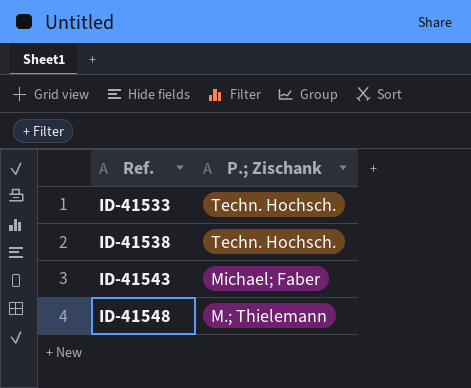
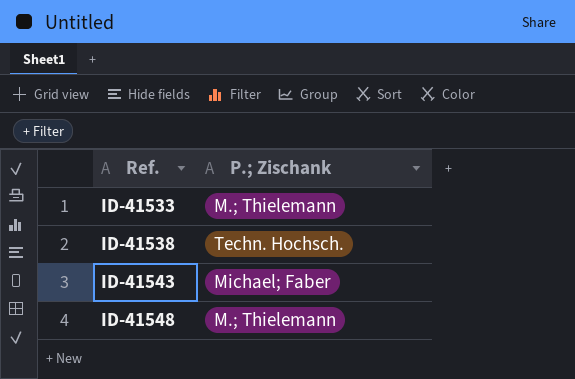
ID-41533 | P.; Zischank: Techn. Hochsch. -> M.; Thielemann

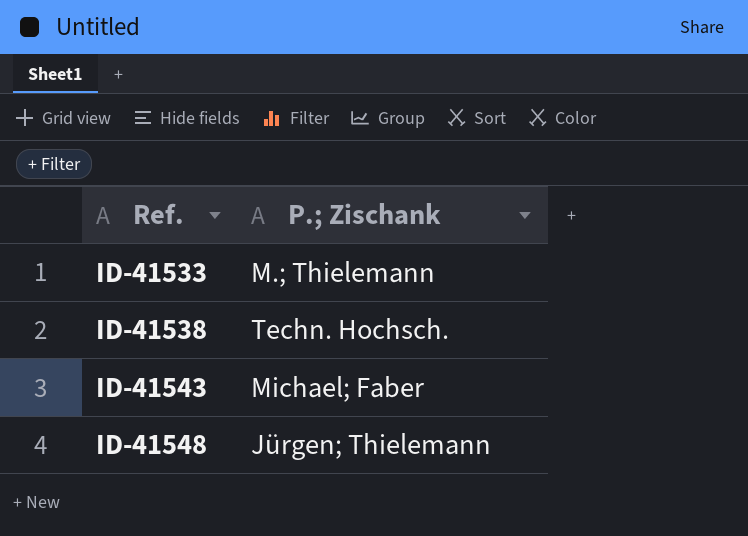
ID-41548 | P.; Zischank: M.; Thielemann -> Jürgen; Thielemann

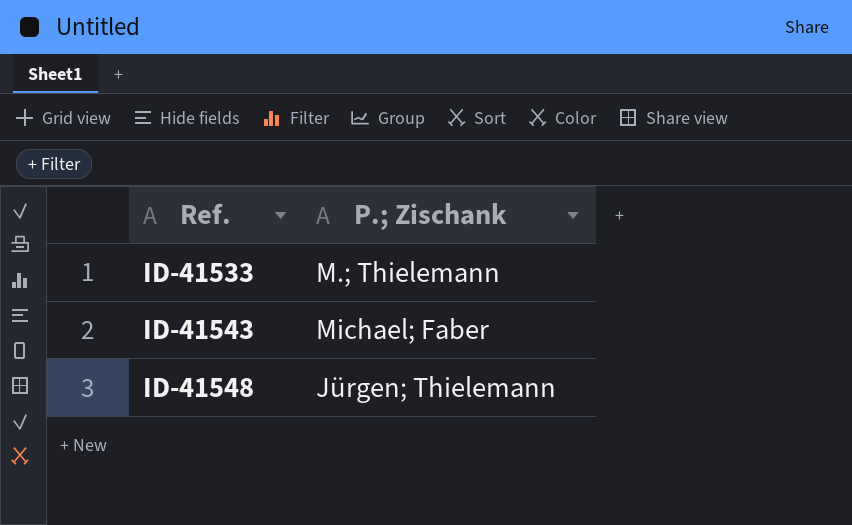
row ID-41538: Techn. Hochsch. -> none

